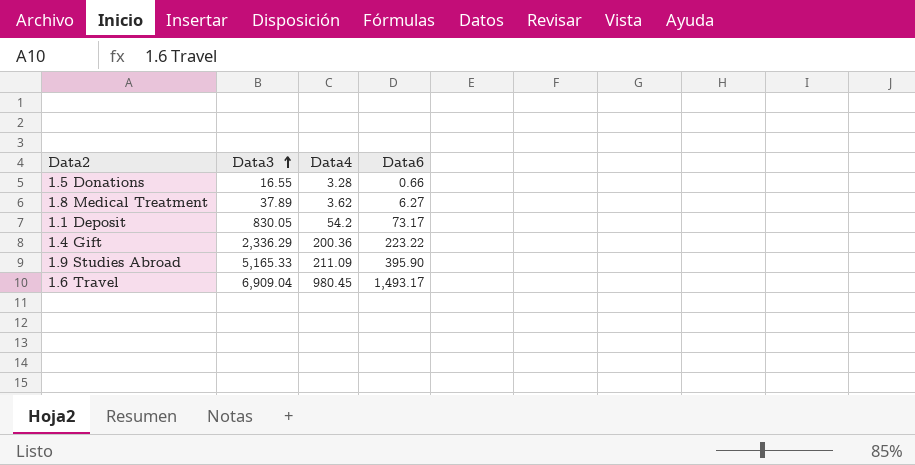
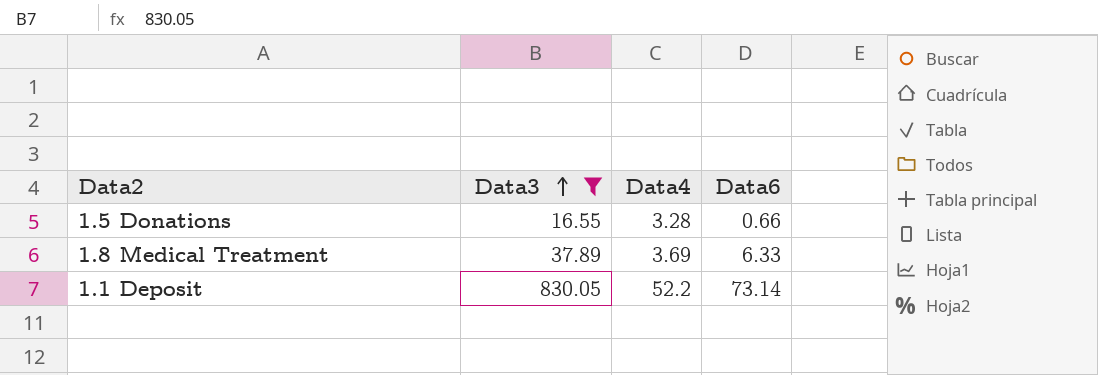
filter: none -> Data3 <= 830.05
1.8 Medical Treatment | Data4: 3.62 -> 3.69
1.8 Medical Treatment | Data6: 6.27 -> 6.33
1.1 Deposit | Data4: 54.2 -> 52.2
1.1 Deposit | Data6: 73.17 -> 73.14

